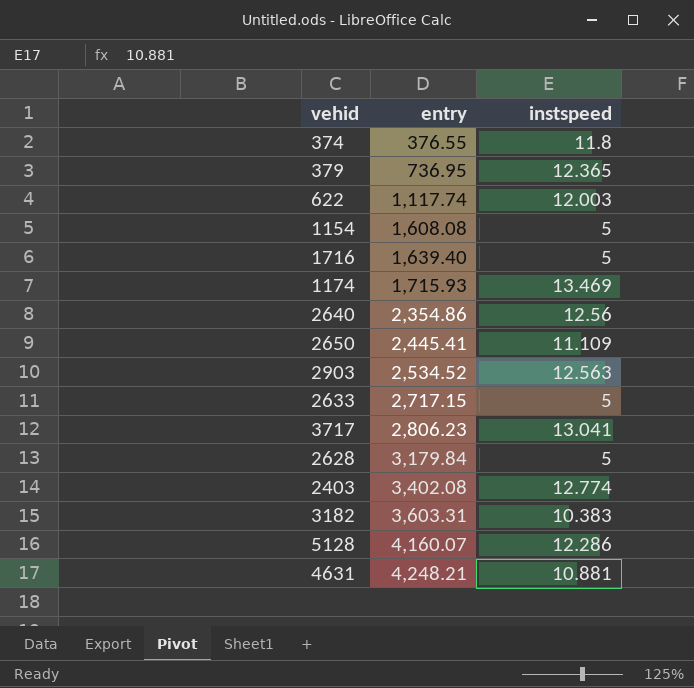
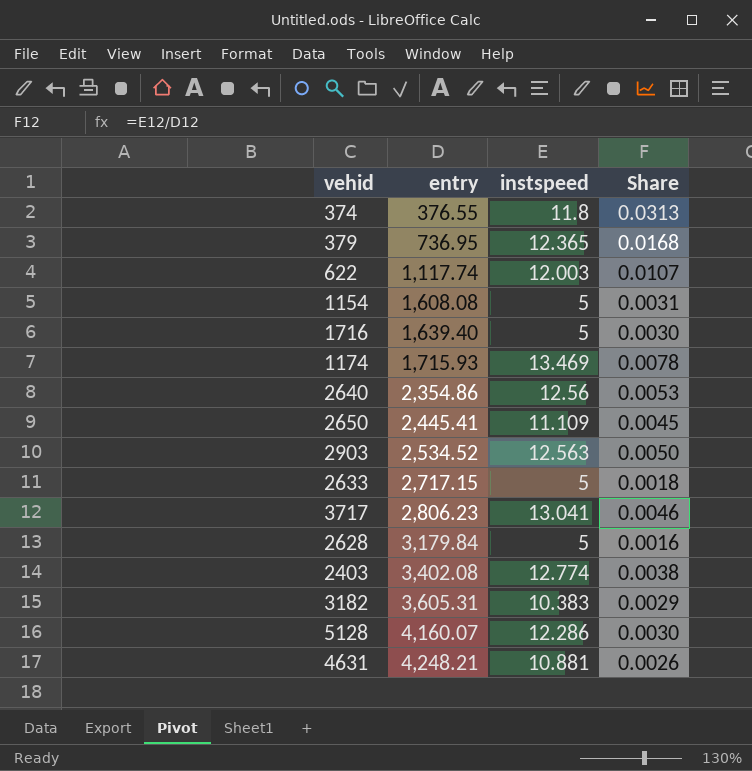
column Share | formula: none -> [instspeed] / [entry]
3182 | entry: 3,603.31 -> 3,605.31

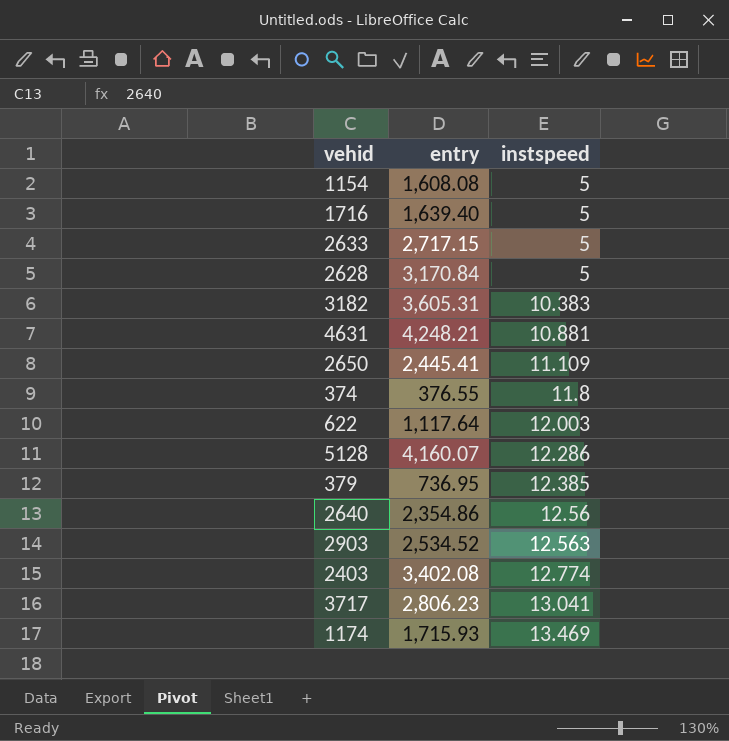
row order: entry ascending -> instspeed ascending
column Share | formula: [instspeed] / [entry] -> none
2628 | entry: 3,179.84 -> 3,170.84
622 | entry: 1,117.74 -> 1,117.64
379 | instspeed: 12.365 -> 12.385

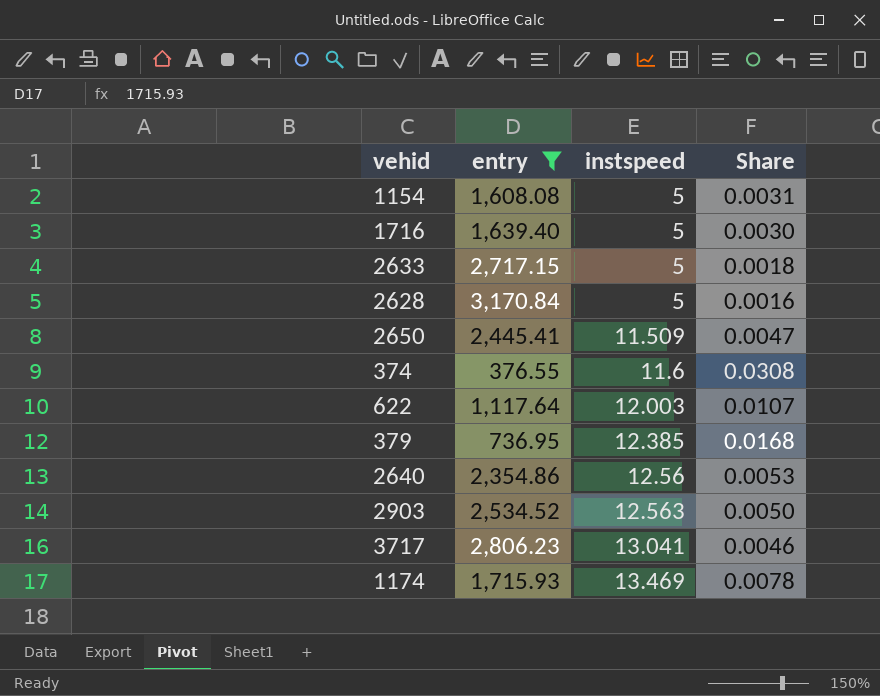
filter: none -> entry <= 3,170.84
column Share | formula: none -> [instspeed] / [entry]
2650 | instspeed: 11.109 -> 11.509
374 | instspeed: 11.8 -> 11.6

